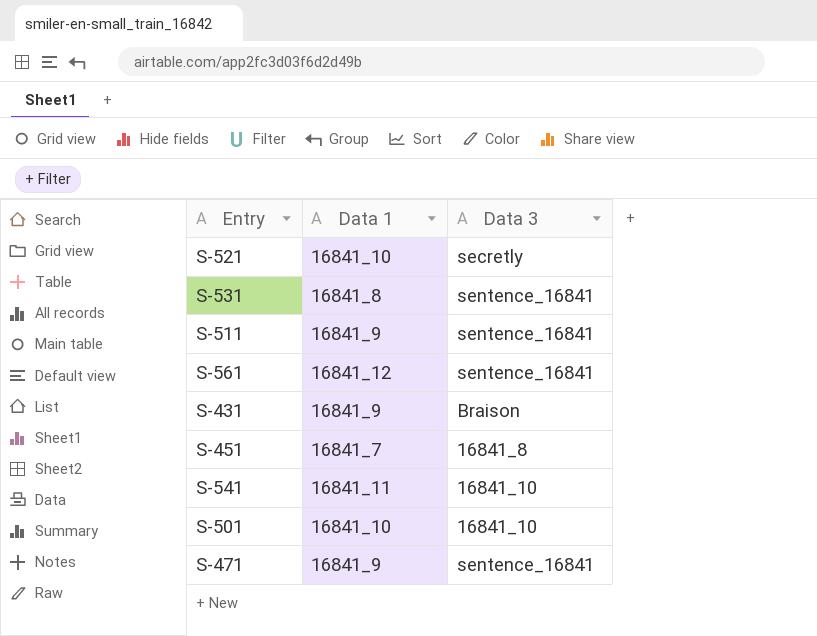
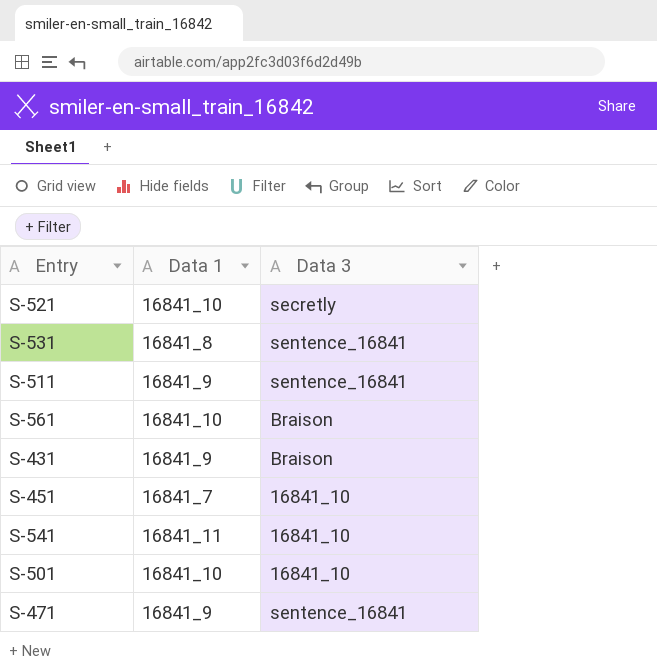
S-561 | Data 1: 16841_12 -> 16841_10
S-561 | Data 3: sentence_16841 -> Braison
S-451 | Data 3: 16841_8 -> 16841_10

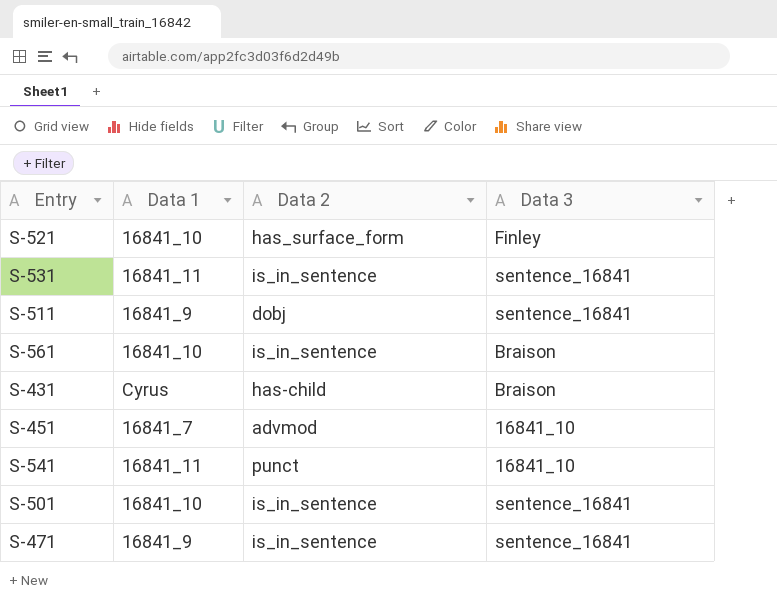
column Data 2 | position: none -> 3
S-521 | Data 3: secretly -> Finley
S-531 | Data 1: 16841_8 -> 16841_11
S-431 | Data 1: 16841_9 -> Cyrus
S-501 | Data 3: 16841_10 -> sentence_16841

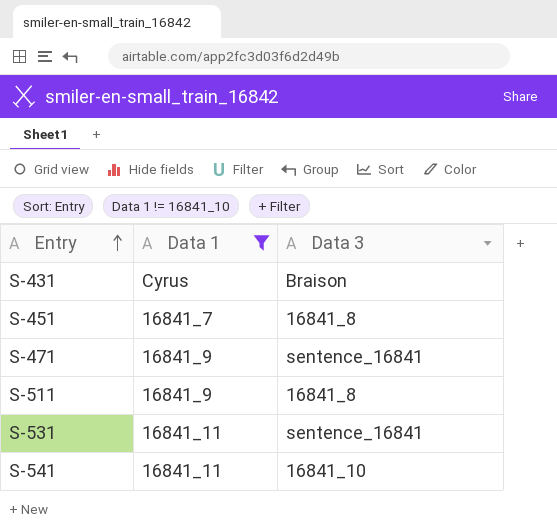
filter: none -> Data 1 != 16841_10
row order: none -> Entry ascending
column Data 2 | position: 3 -> none
S-451 | Data 3: 16841_10 -> 16841_8
S-511 | Data 3: sentence_16841 -> 16841_8

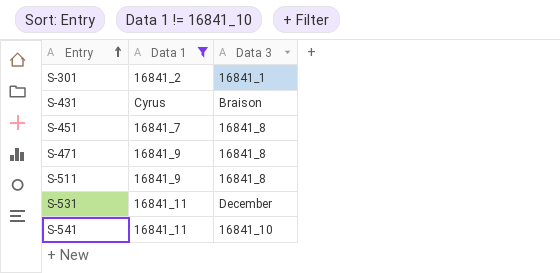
row S-301: none -> 16841_2 | 16841_1
S-471 | Data 3: sentence_16841 -> 16841_8
S-531 | Data 3: sentence_16841 -> December

